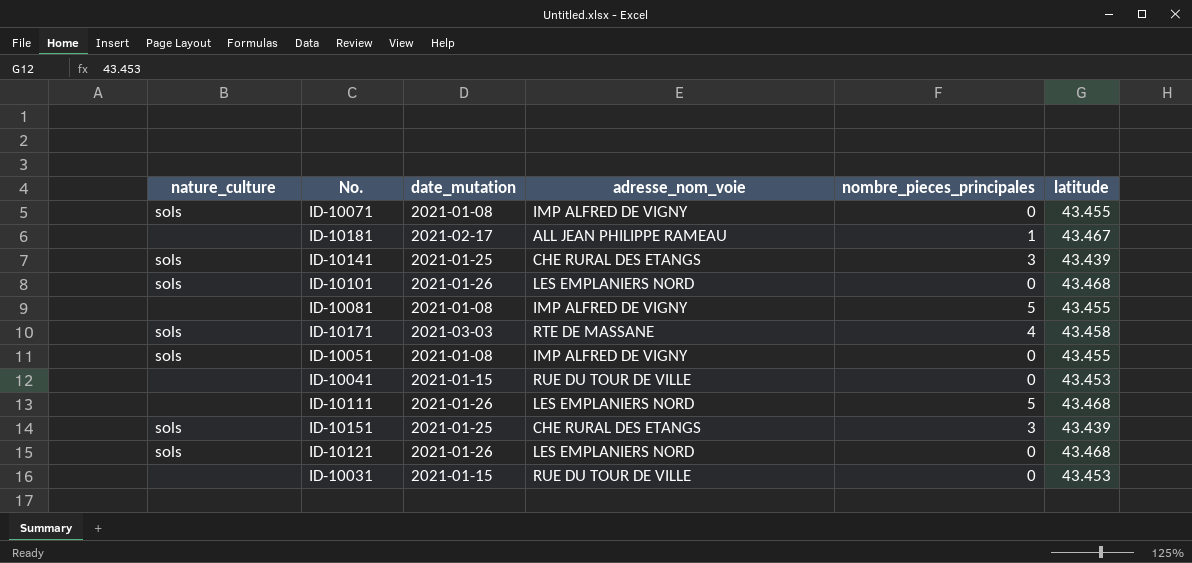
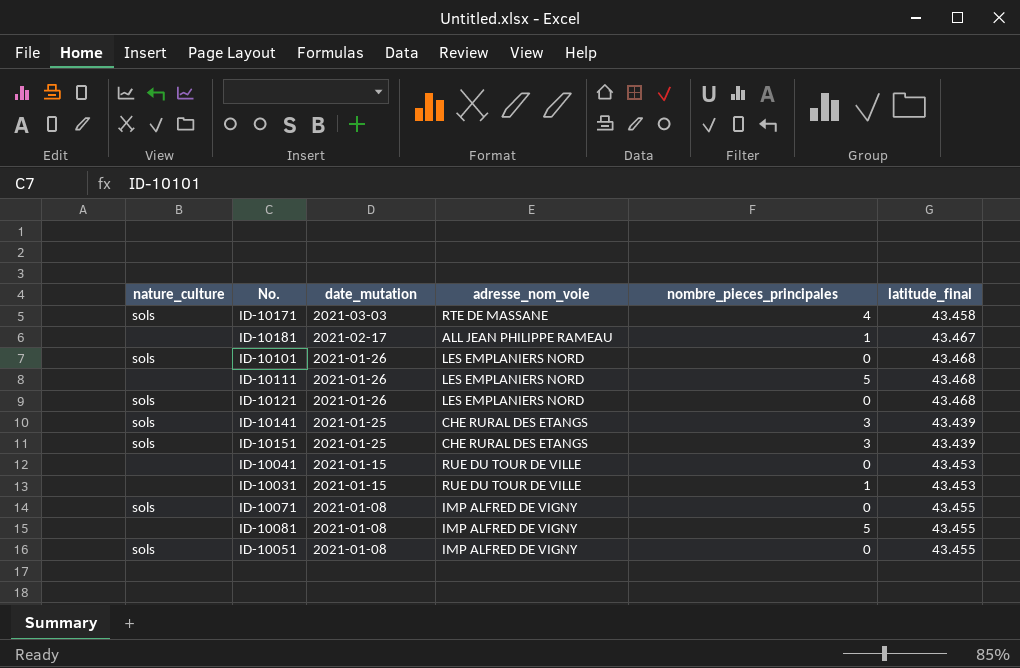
row order: none -> date_mutation descending
column name: latitude -> latitude_final
ID-10031 | nombre_pieces_principales: 0 -> 1

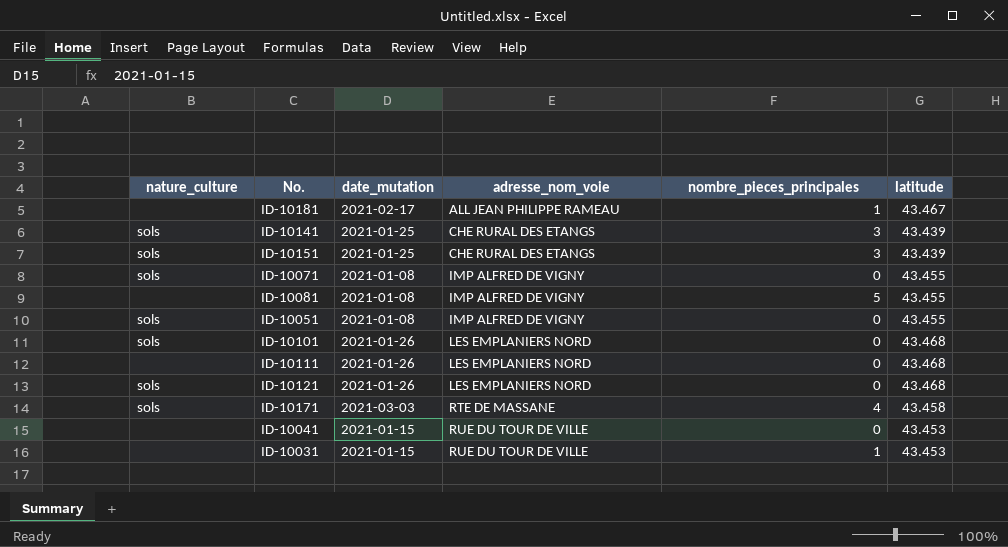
row order: date_mutation descending -> adresse_nom_voie ascending
column name: latitude_final -> latitude
ID-10111 | nombre_pieces_principales: 5 -> 0

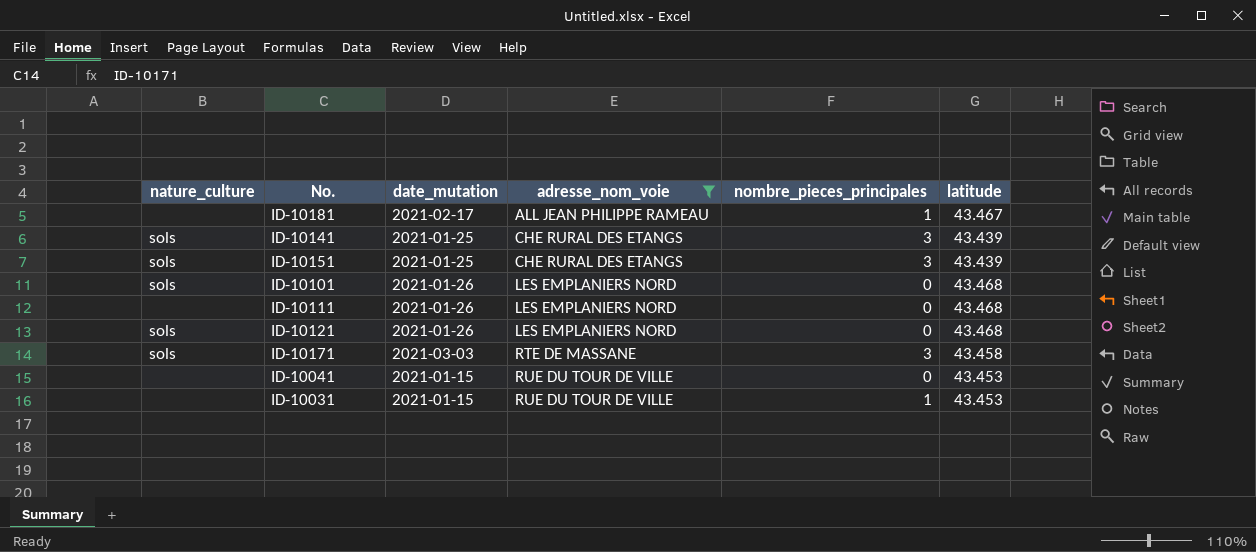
filter: none -> adresse_nom_voie != IMP ALFRED DE VIGNY
ID-10171 | nombre_pieces_principales: 4 -> 3

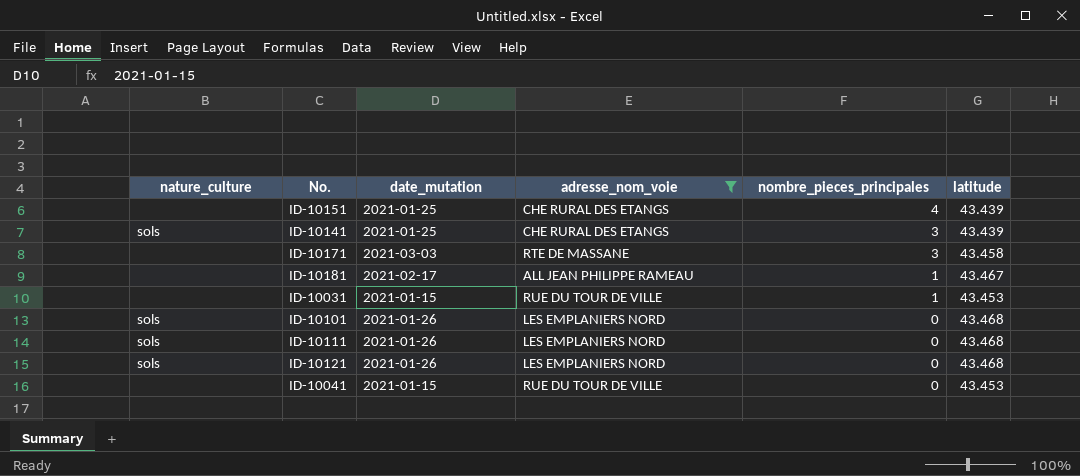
row order: adresse_nom_voie ascending -> nombre_pieces_principales descending
ID-10151 | nature_culture: sols -> none
ID-10151 | nombre_pieces_principales: 3 -> 4
ID-10171 | nature_culture: sols -> none
ID-10111 | nature_culture: none -> sols

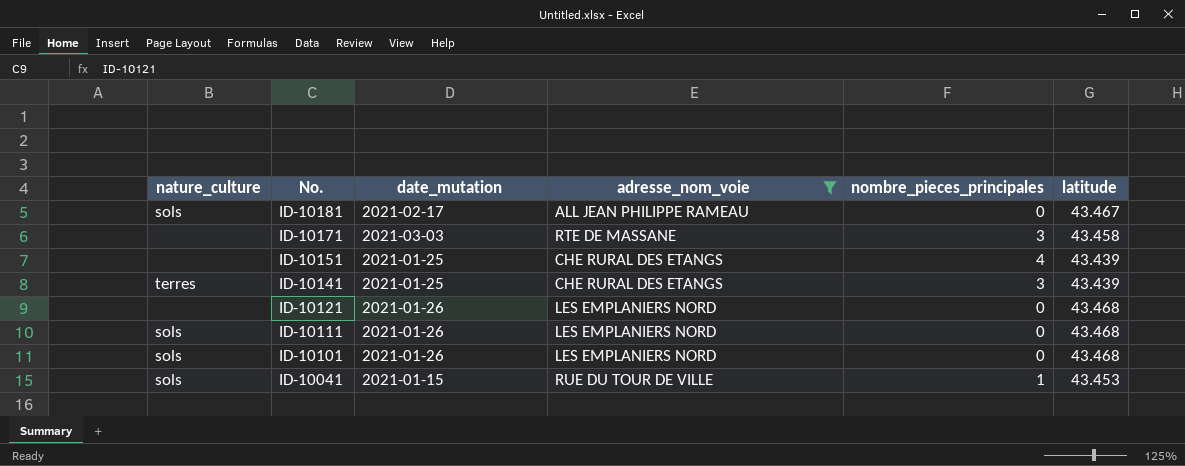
row order: nombre_pieces_principales descending -> No. descending
row ID-10031: none | 2021-01-15 | RUE DU TOUR DE VILLE | 1 | 43.453 -> none
ID-10181 | nature_culture: none -> sols
ID-10181 | nombre_pieces_principales: 1 -> 0
ID-10141 | nature_culture: sols -> terres
ID-10121 | nature_culture: sols -> none
ID-10041 | nature_culture: none -> sols
ID-10041 | nombre_pieces_principales: 0 -> 1

